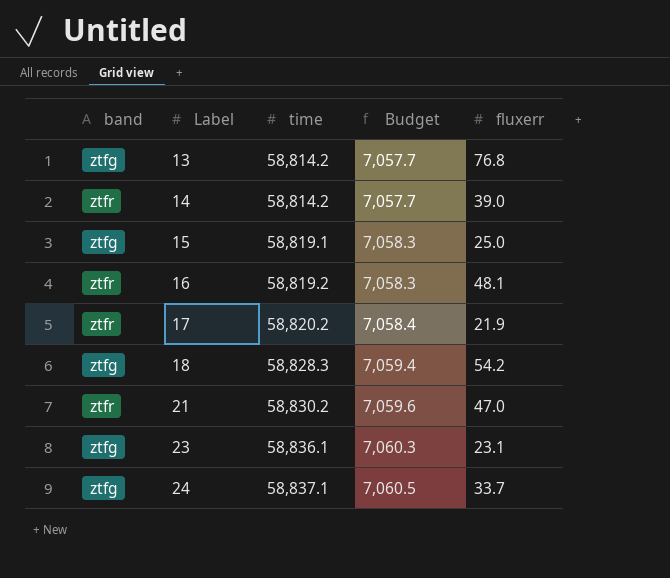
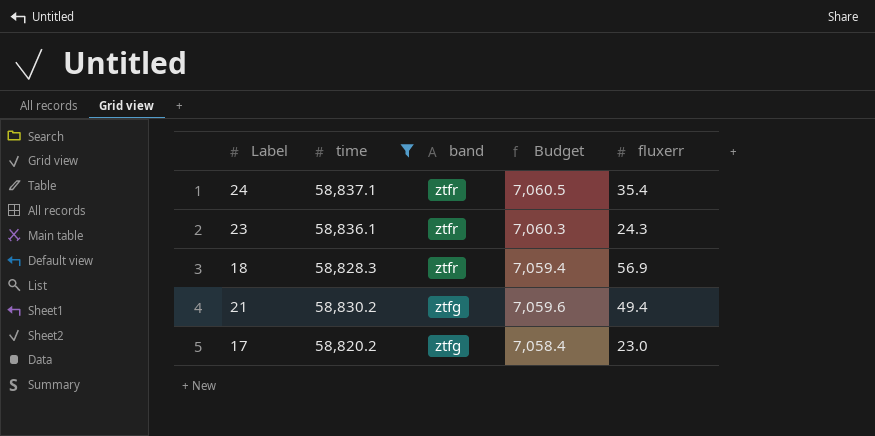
filter: none -> time >= 58,820.2
row order: Label ascending -> band descending
column band | position: 1 -> 3
24 | band: ztfg -> ztfr
24 | fluxerr: 33.7 -> 35.4
23 | band: ztfg -> ztfr
23 | fluxerr: 23.1 -> 24.3
18 | band: ztfg -> ztfr
18 | fluxerr: 54.2 -> 56.9
21 | band: ztfr -> ztfg
21 | fluxerr: 47.0 -> 49.4
17 | band: ztfr -> ztfg
17 | fluxerr: 21.9 -> 23.0

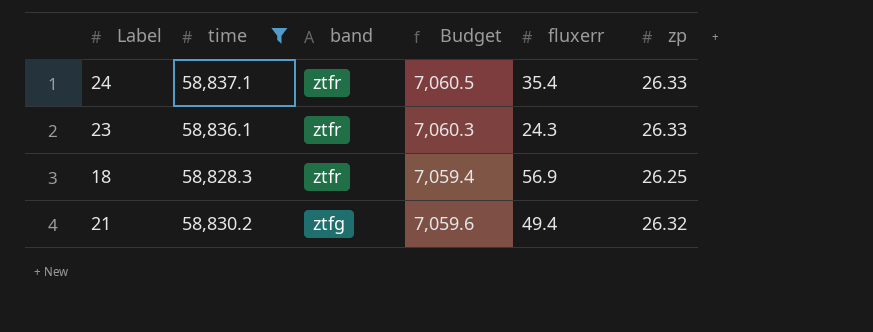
column zp | position: none -> 6
row 17: 58,820.2 | ztfg | 7,058.4 | 23.0 -> none

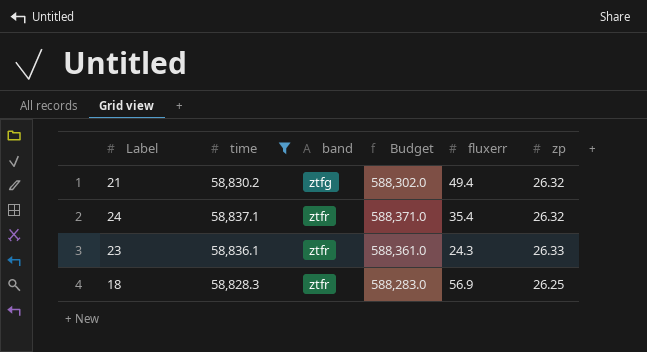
row order: band descending -> band ascending
column Budget | formula: [time] * 0.12 -> [time] * 10
24 | zp: 26.33 -> 26.32

